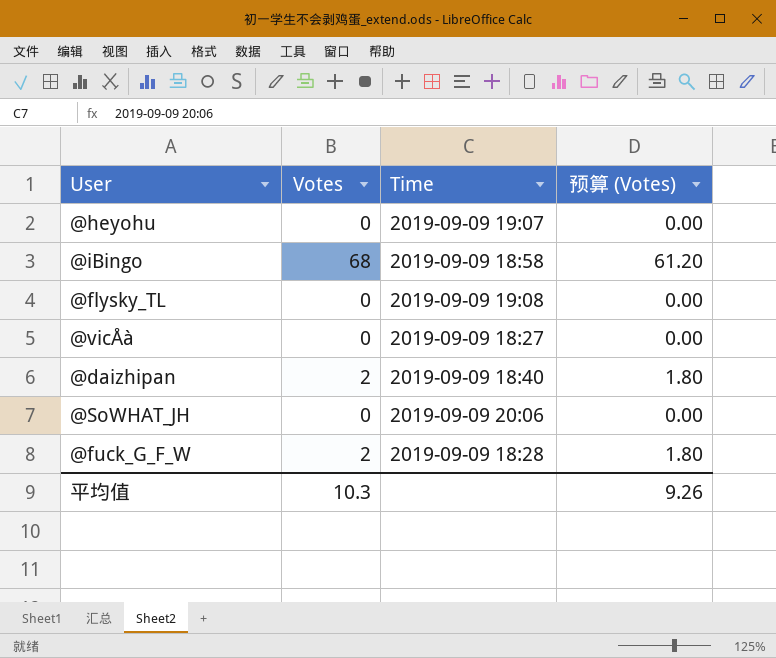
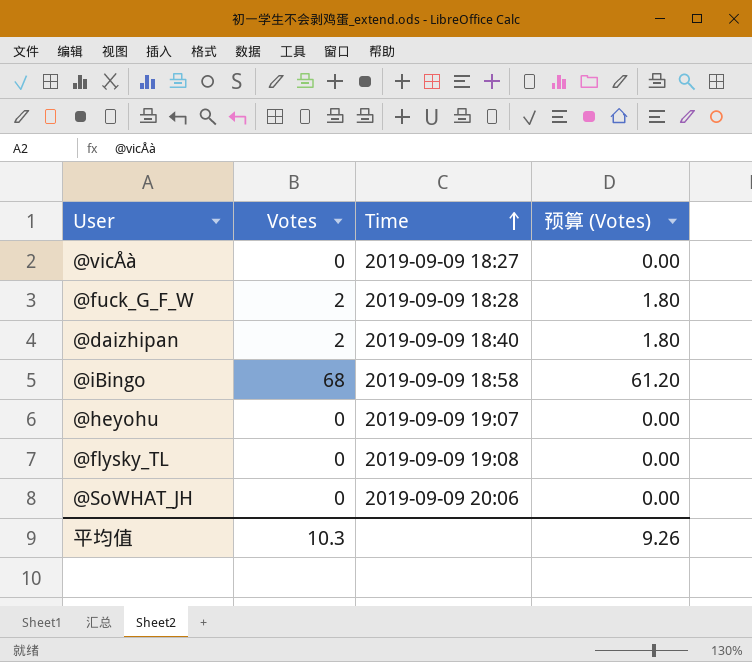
row order: none -> Time ascending

